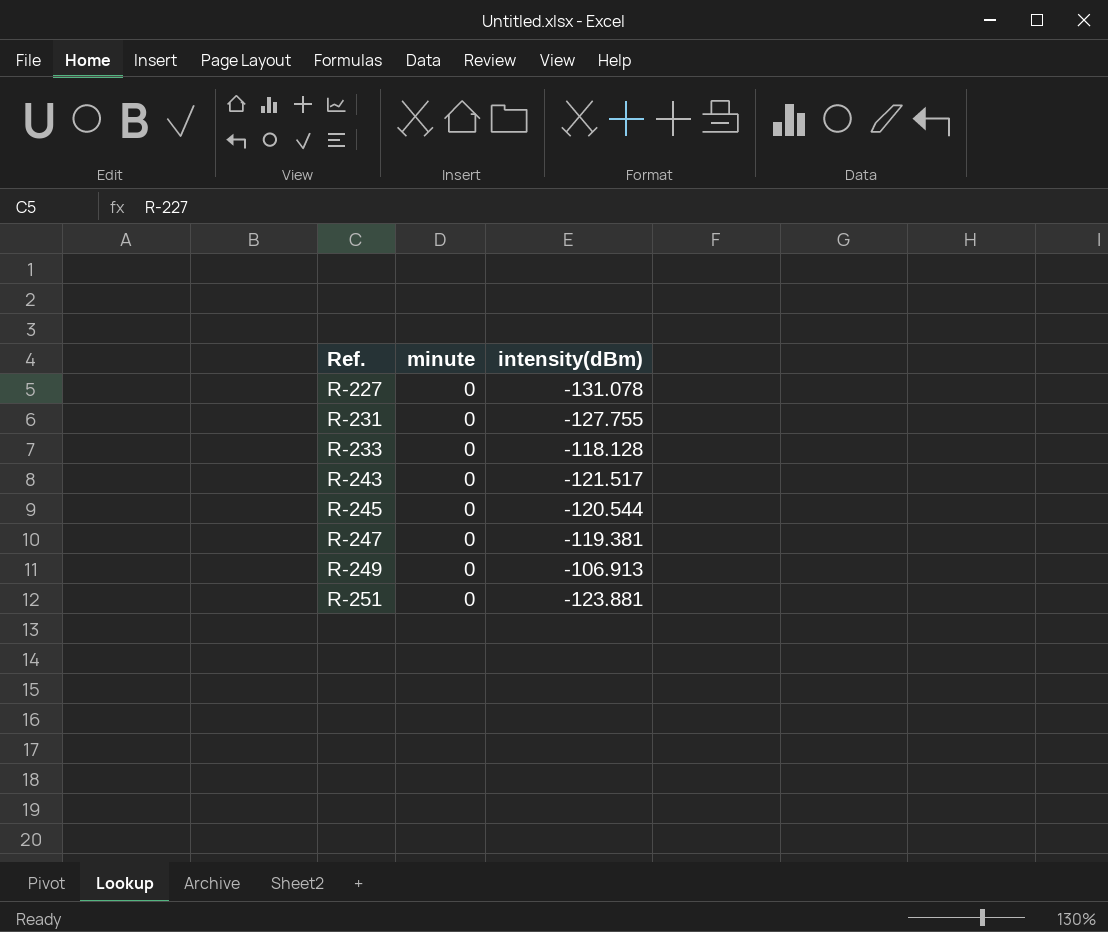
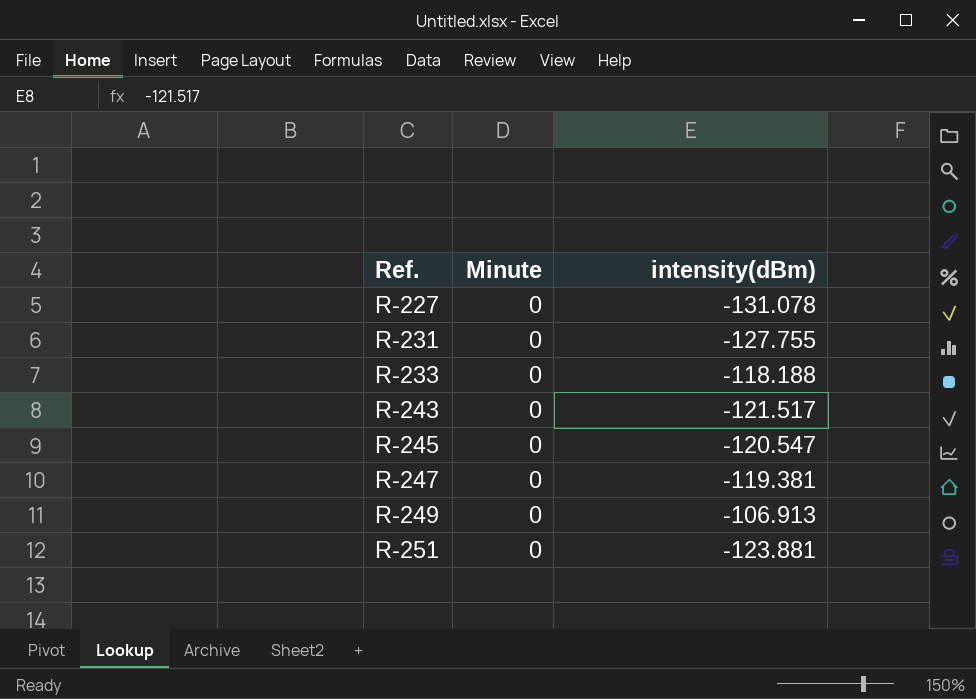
column name: minute -> Minute
R-233 | intensity(dBm): -118.128 -> -118.188
R-245 | intensity(dBm): -120.544 -> -120.547

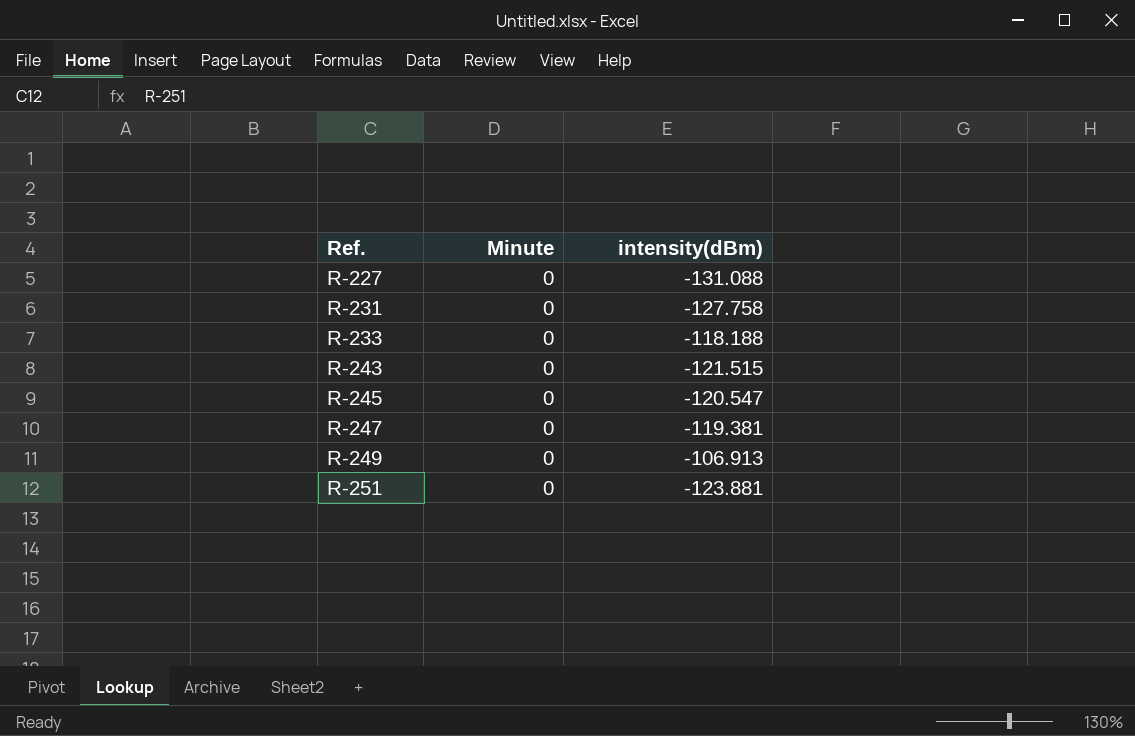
R-227 | intensity(dBm): -131.078 -> -131.088
R-231 | intensity(dBm): -127.755 -> -127.758
R-243 | intensity(dBm): -121.517 -> -121.515

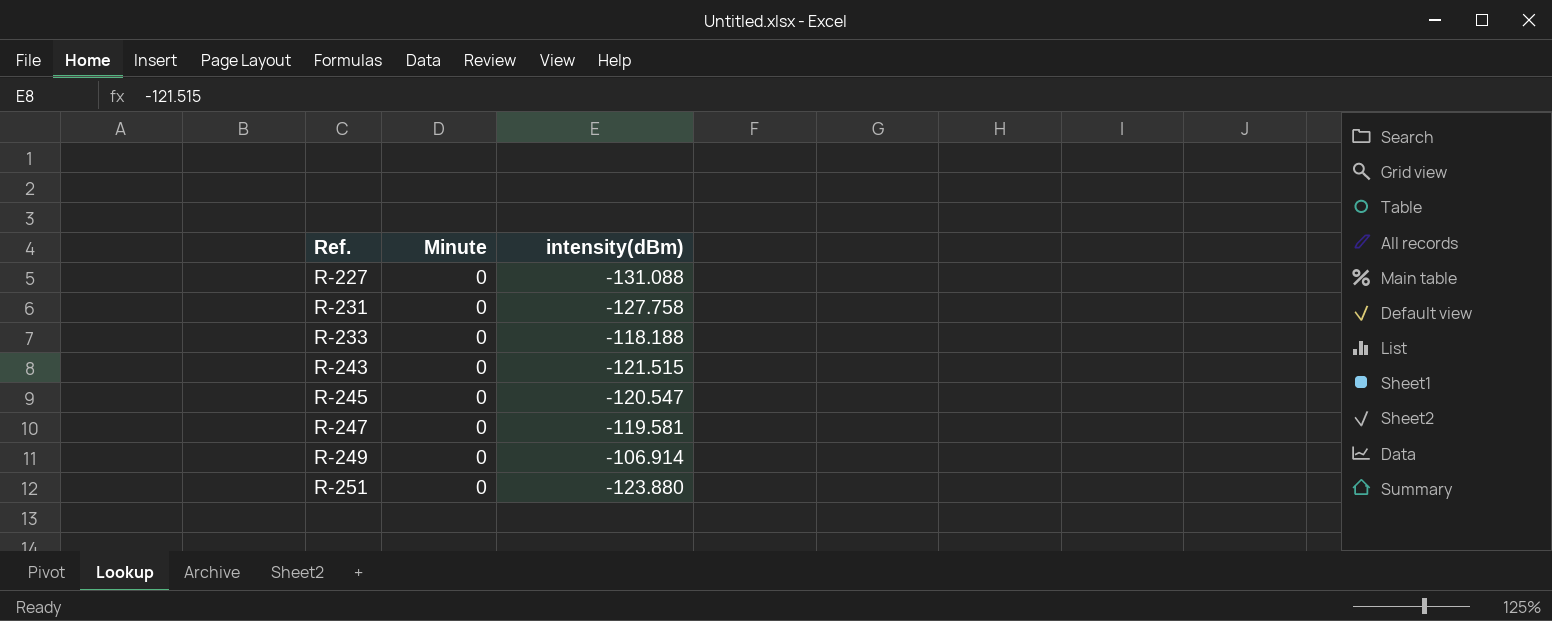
R-247 | intensity(dBm): -119.381 -> -119.581
R-249 | intensity(dBm): -106.913 -> -106.914
R-251 | intensity(dBm): -123.881 -> -123.880

